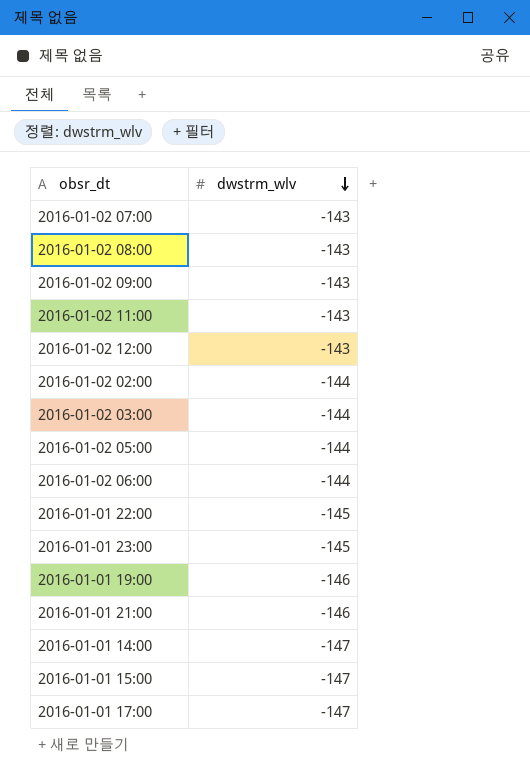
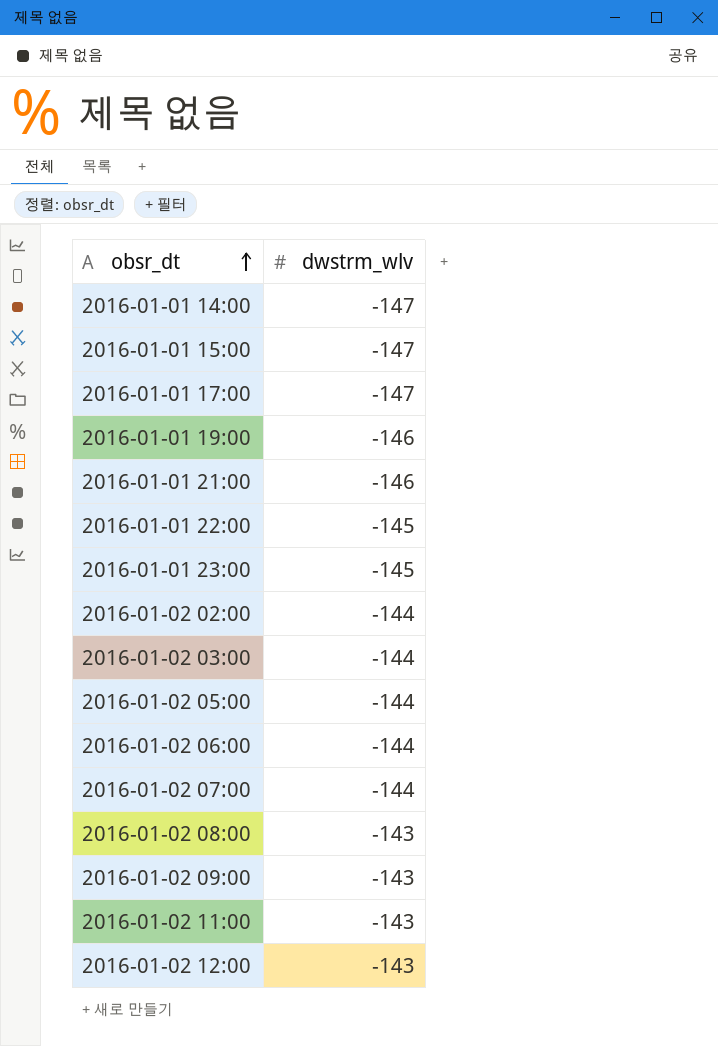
row order: dwstrm_wlv descending -> obsr_dt ascending
2016-01-02 07:00 | dwstrm_wlv: -143 -> -144

